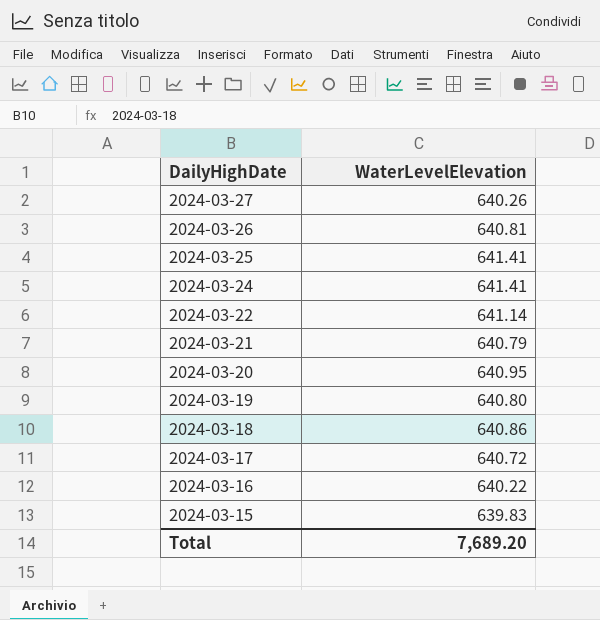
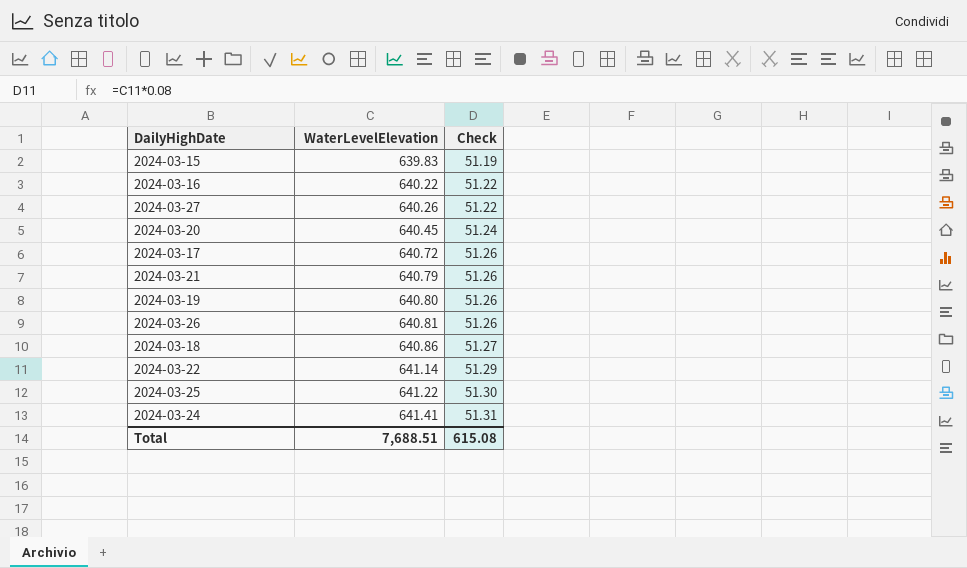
row order: DailyHighDate descending -> WaterLevelElevation ascending
column Check | formula: none -> [WaterLevelElevation] * 0.08
2024-03-20 | WaterLevelElevation: 640.95 -> 640.45
2024-03-25 | WaterLevelElevation: 641.41 -> 641.22
Total | WaterLevelElevation: 7,689.20 -> 7,688.51

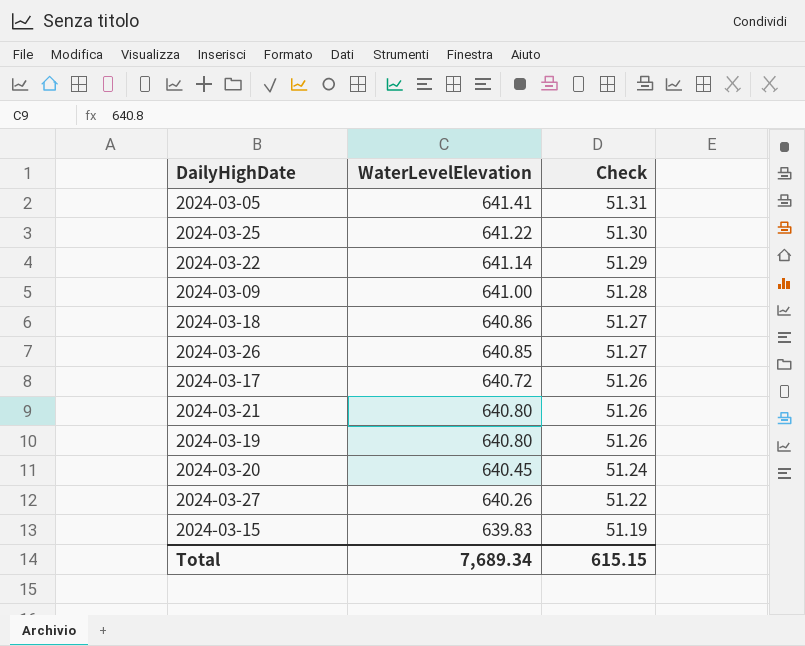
row order: WaterLevelElevation ascending -> Check descending
row 2024-03-16: 640.22 | 51.22 -> none
row 2024-03-24: 641.41 | 51.31 -> none
row 2024-03-05: none -> 641.41 | 51.31
row 2024-03-09: none -> 641.00 | 51.28
2024-03-26 | WaterLevelElevation: 640.81 -> 640.85
2024-03-26 | Check: 51.26 -> 51.27
2024-03-21 | WaterLevelElevation: 640.79 -> 640.80
Total | WaterLevelElevation: 7,688.51 -> 7,689.34
Total | Check: 615.08 -> 615.15

